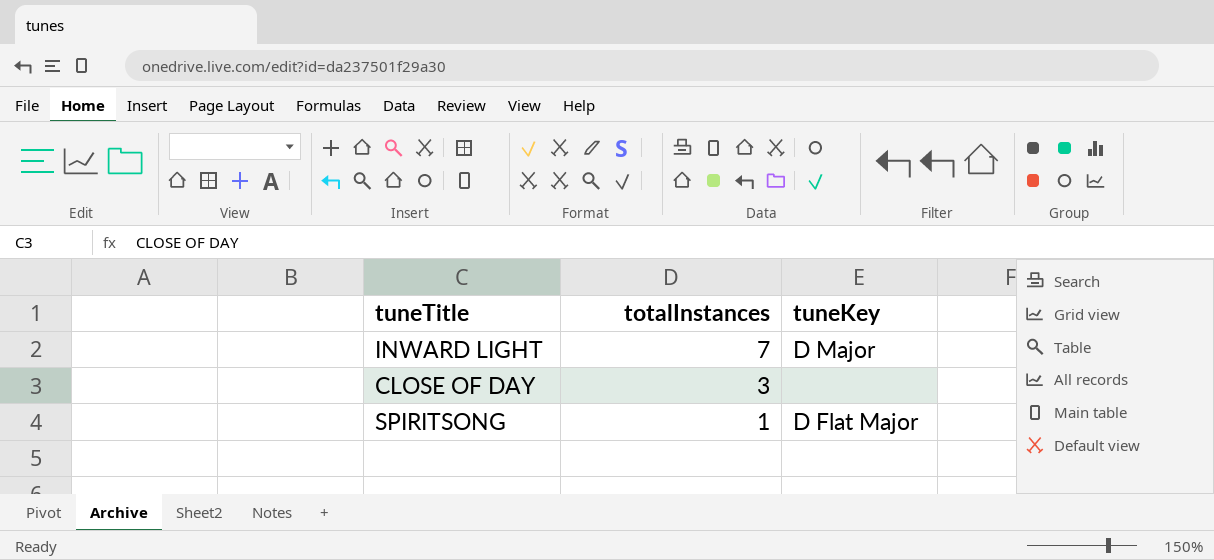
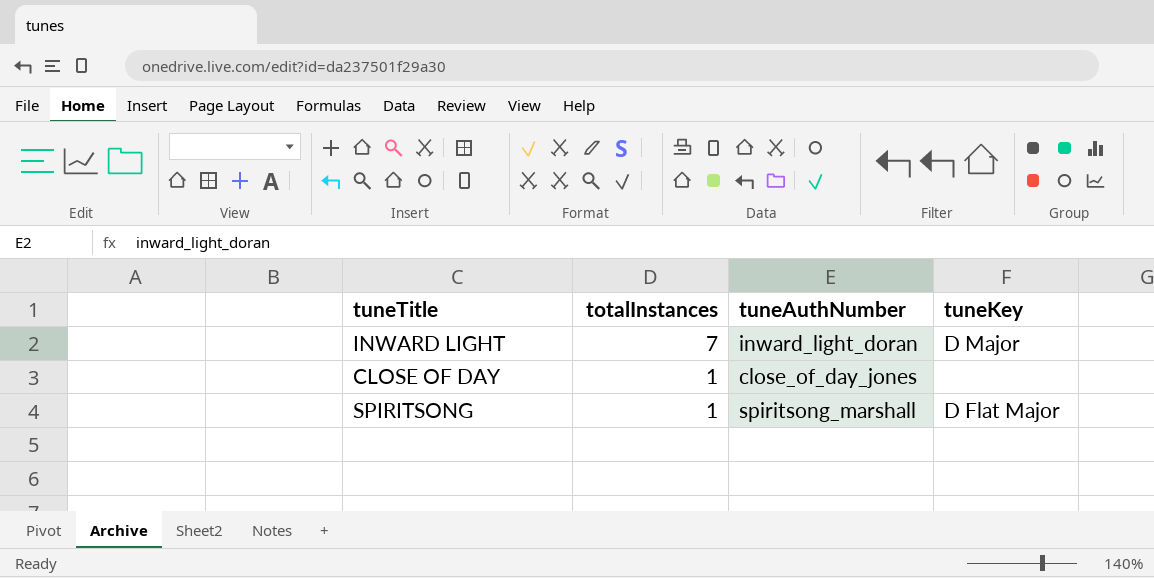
column tuneAuthNumber | position: none -> 3
CLOSE OF DAY | totalInstances: 3 -> 1

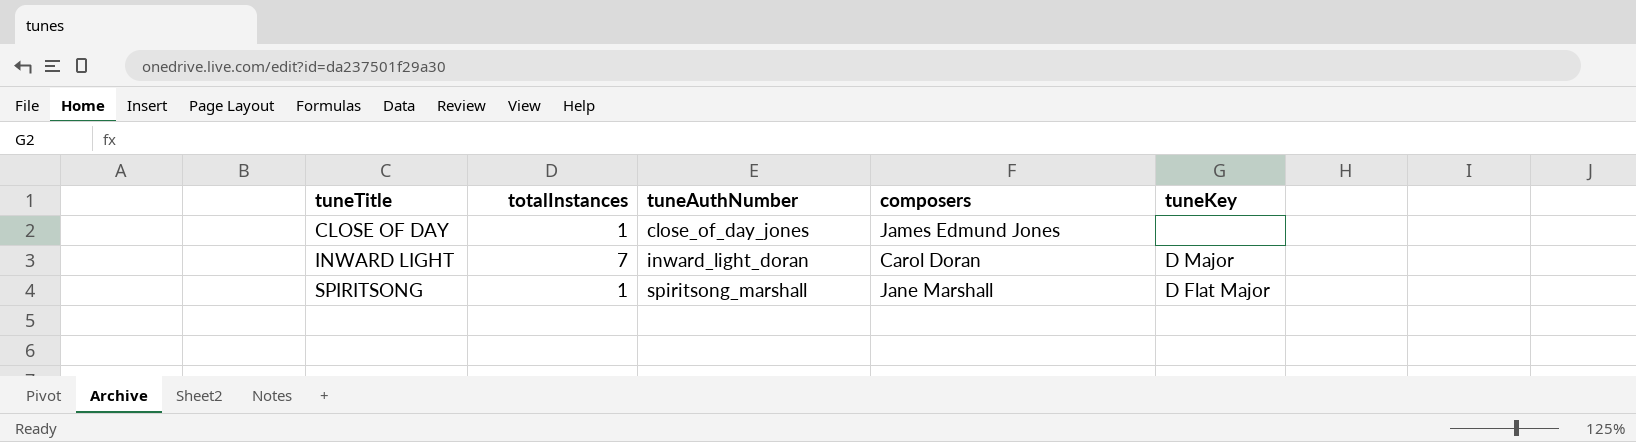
row order: totalInstances descending -> tuneTitle ascending
column composers | position: none -> 4

